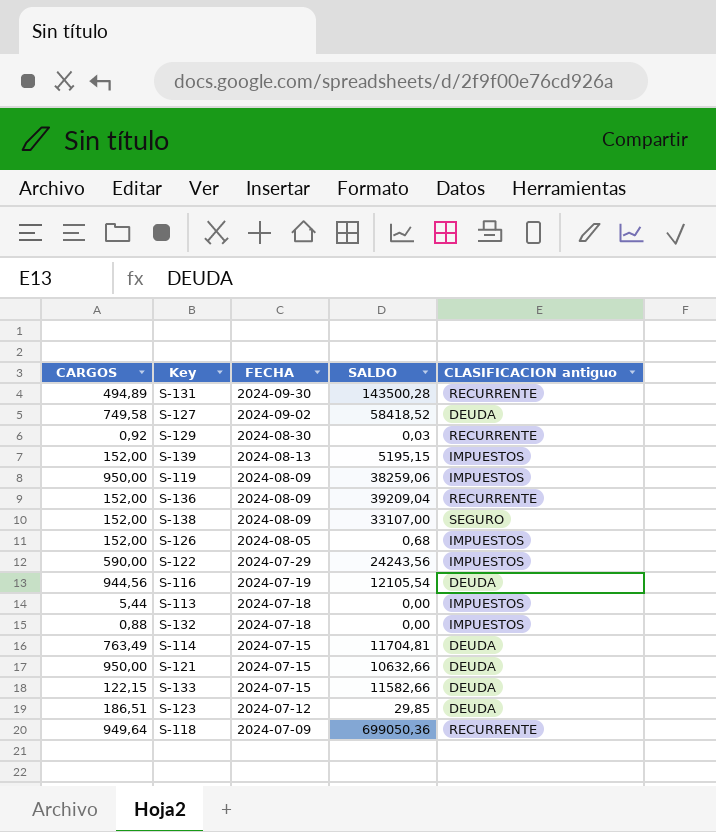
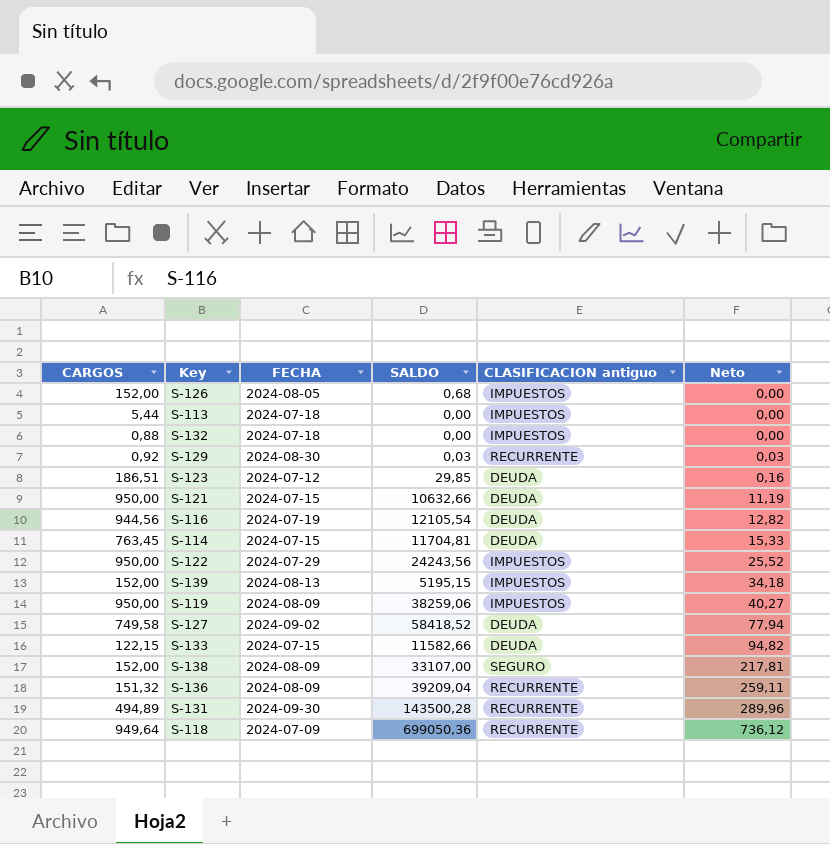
row order: FECHA descending -> Neto ascending
column Neto | formula: none -> [SALDO] / [CARGOS]
S-114 | CARGOS: 763,49 -> 763,45
S-122 | CARGOS: 590,00 -> 950,00
S-136 | CARGOS: 152,00 -> 151,32

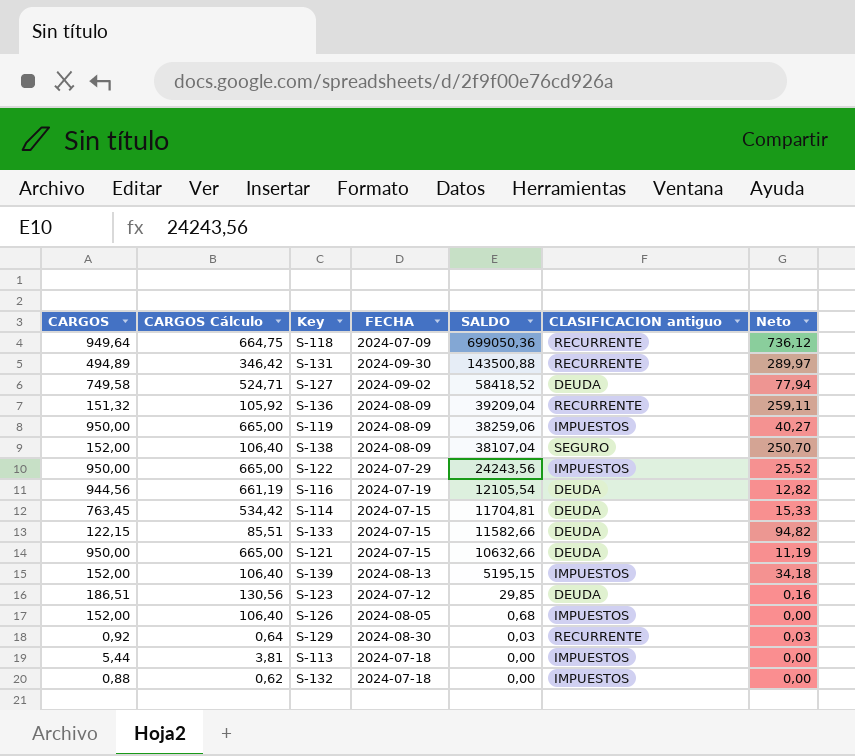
row order: Neto ascending -> SALDO descending
column CARGOS Cálculo | formula: none -> [CARGOS] * 0,7
S-131 | SALDO: 143500,28 -> 143500,88
S-131 | Neto: 289,96 -> 289,97
S-138 | SALDO: 33107,00 -> 38107,04
S-138 | Neto: 217,81 -> 250,70

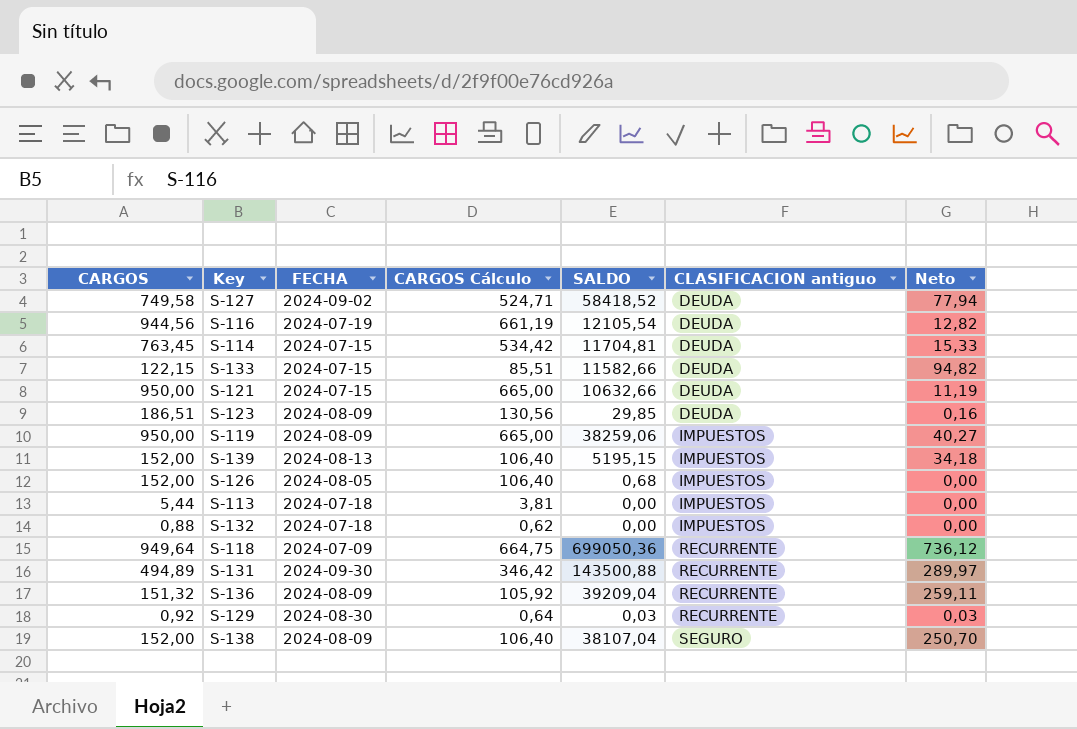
row order: SALDO descending -> CLASIFICACION antiguo ascending
column CARGOS Cálculo | position: 2 -> 4
row S-122: 950,00 | 665,00 | 2024-07-29 | 24243,56 | IMPUESTOS | 25,52 -> none
S-123 | FECHA: 2024-07-12 -> 2024-08-09

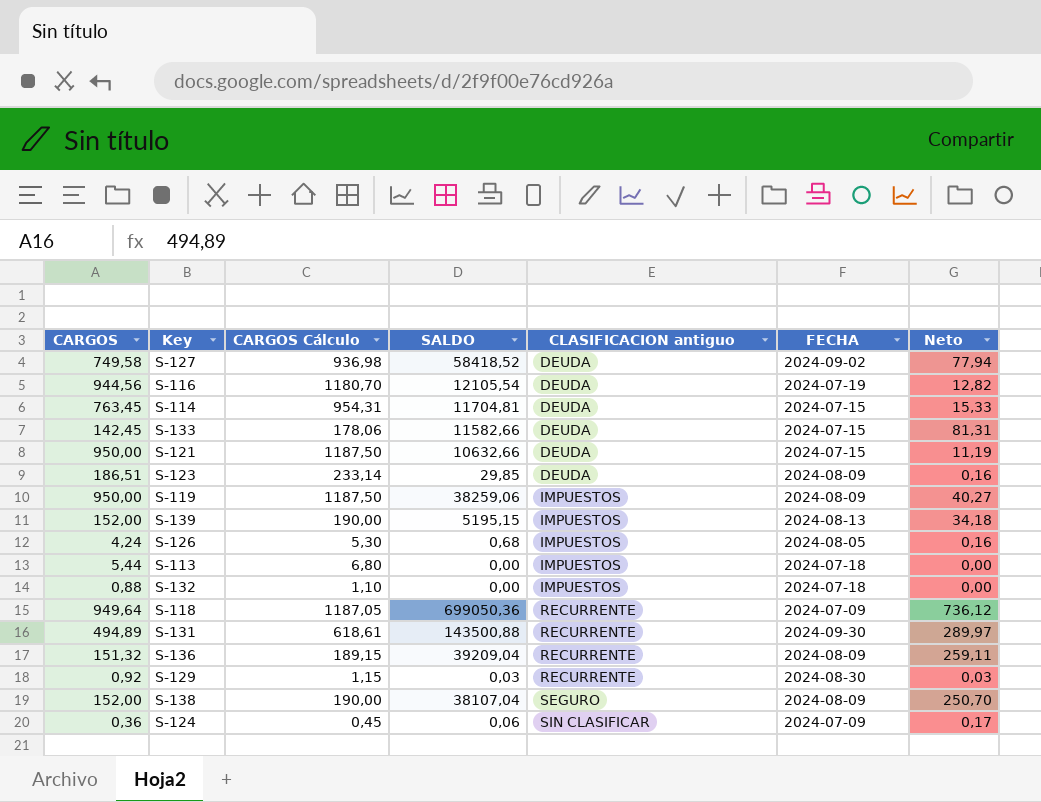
column CARGOS Cálculo | formula: [CARGOS] * 0,7 -> [CARGOS] * 1,25
column FECHA | position: 3 -> 6
S-133 | CARGOS: 122,15 -> 142,45
S-133 | Neto: 94,82 -> 81,31
S-126 | CARGOS: 152,00 -> 4,24
S-126 | Neto: 0,00 -> 0,16
row S-124: none -> 0,36 | 0,45 | 0,06 | SIN CLASIFICAR | 2024-07-09 | 0,17

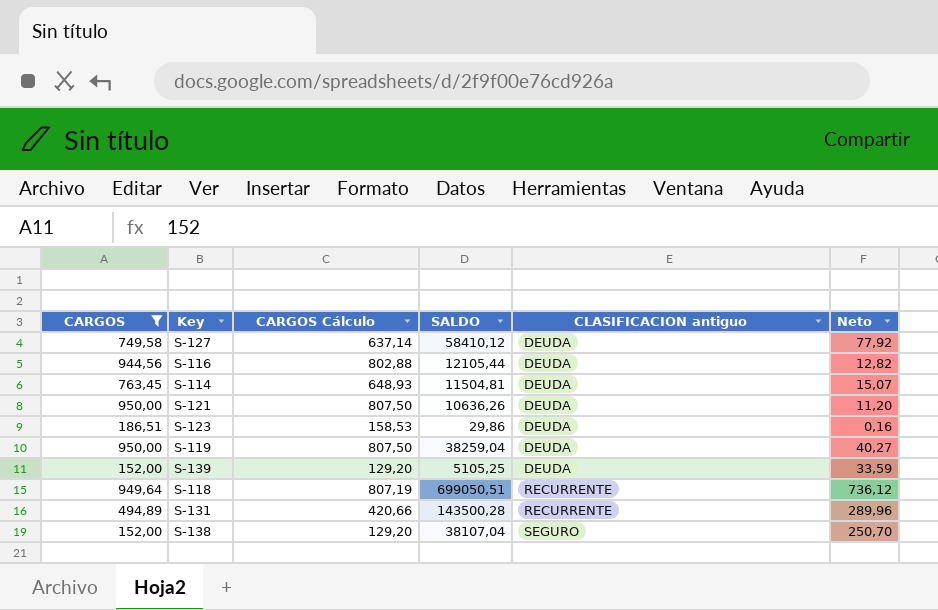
filter: none -> CARGOS >= 152,00
column FECHA | position: 6 -> none
column CARGOS Cálculo | formula: [CARGOS] * 1,25 -> [CARGOS] * 0,85
S-127 | SALDO: 58418,52 -> 58410,12
S-127 | Neto: 77,94 -> 77,92
S-116 | SALDO: 12105,54 -> 12105,44
S-114 | SALDO: 11704,81 -> 11504,81
S-114 | Neto: 15,33 -> 15,07
S-121 | SALDO: 10632,66 -> 10636,26
S-121 | Neto: 11,19 -> 11,20
S-123 | SALDO: 29,85 -> 29,86
S-119 | SALDO: 38259,06 -> 38259,04
S-119 | CLASIFICACION antiguo: IMPUESTOS -> DEUDA
S-139 | SALDO: 5195,15 -> 5105,25
S-139 | CLASIFICACION antiguo: IMPUESTOS -> DEUDA
S-139 | Neto: 34,18 -> 33,59
S-118 | SALDO: 699050,36 -> 699050,51
S-131 | SALDO: 143500,88 -> 143500,28
S-131 | Neto: 289,97 -> 289,96

